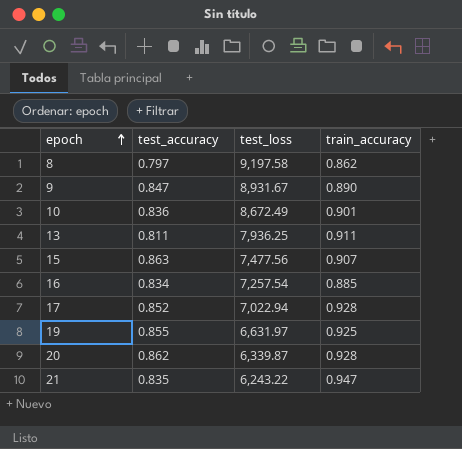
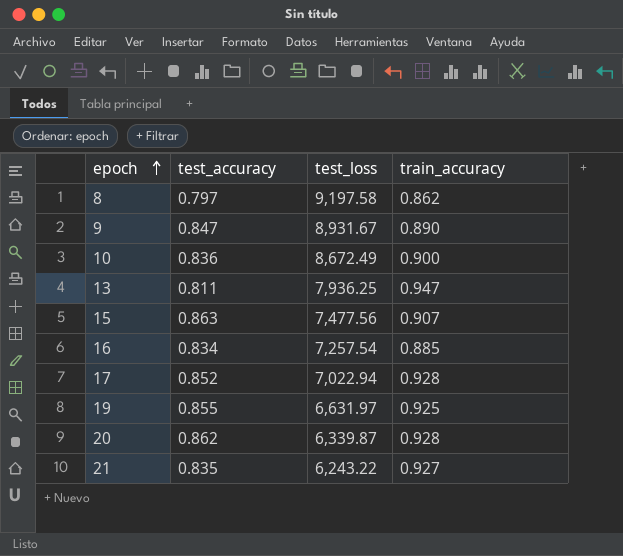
10 | train_accuracy: 0.901 -> 0.900
13 | train_accuracy: 0.911 -> 0.947
21 | train_accuracy: 0.947 -> 0.927

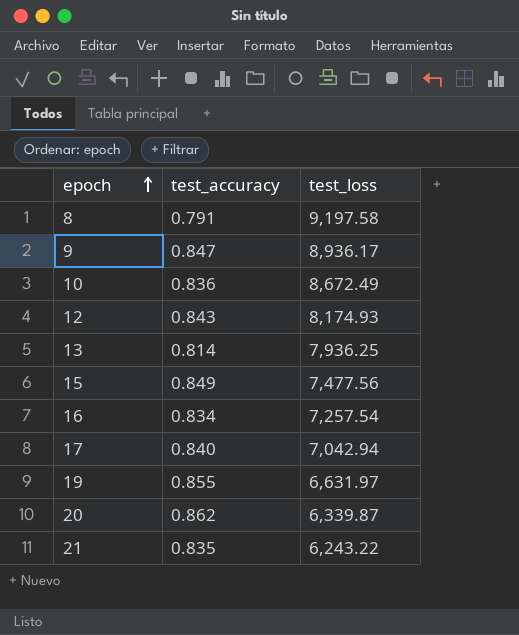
column train_accuracy | position: 4 -> none
8 | test_accuracy: 0.797 -> 0.791
9 | test_loss: 8,931.67 -> 8,936.17
row 12: none -> 0.843 | 8,174.93
13 | test_accuracy: 0.811 -> 0.814
15 | test_accuracy: 0.863 -> 0.849
17 | test_accuracy: 0.852 -> 0.840
17 | test_loss: 7,022.94 -> 7,042.94

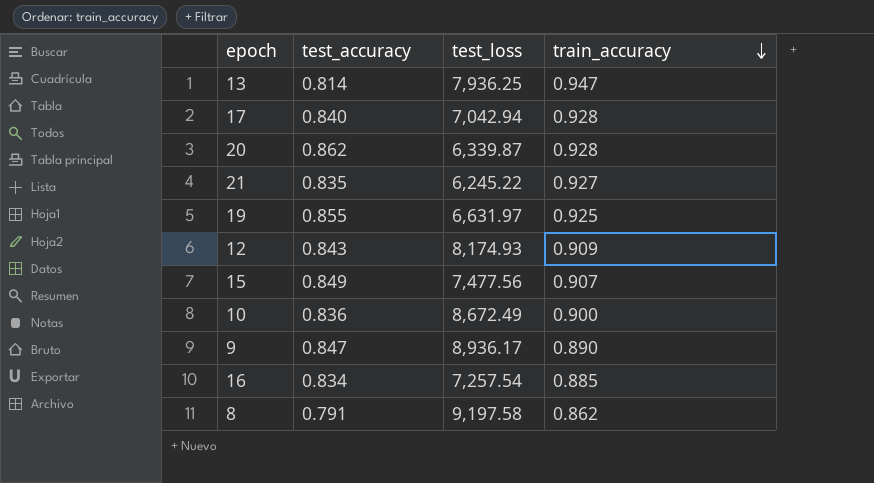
row order: epoch ascending -> train_accuracy descending
column train_accuracy | position: none -> 4
21 | test_loss: 6,243.22 -> 6,245.22

